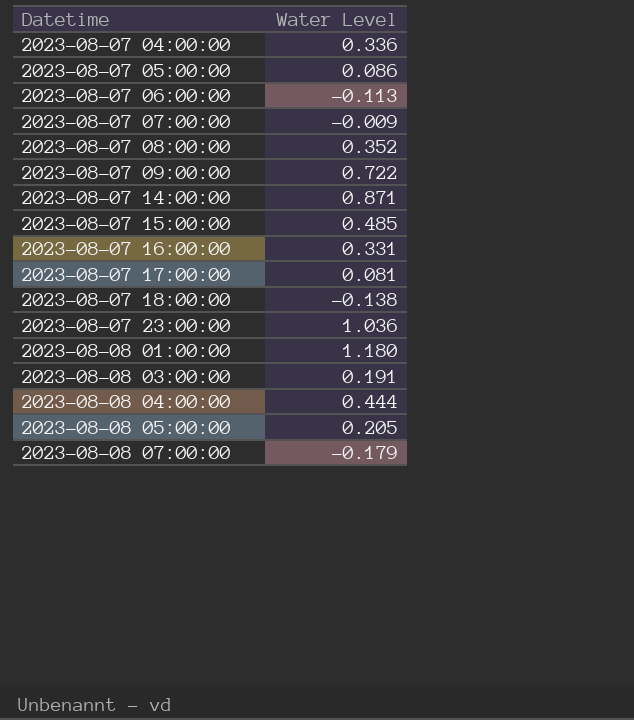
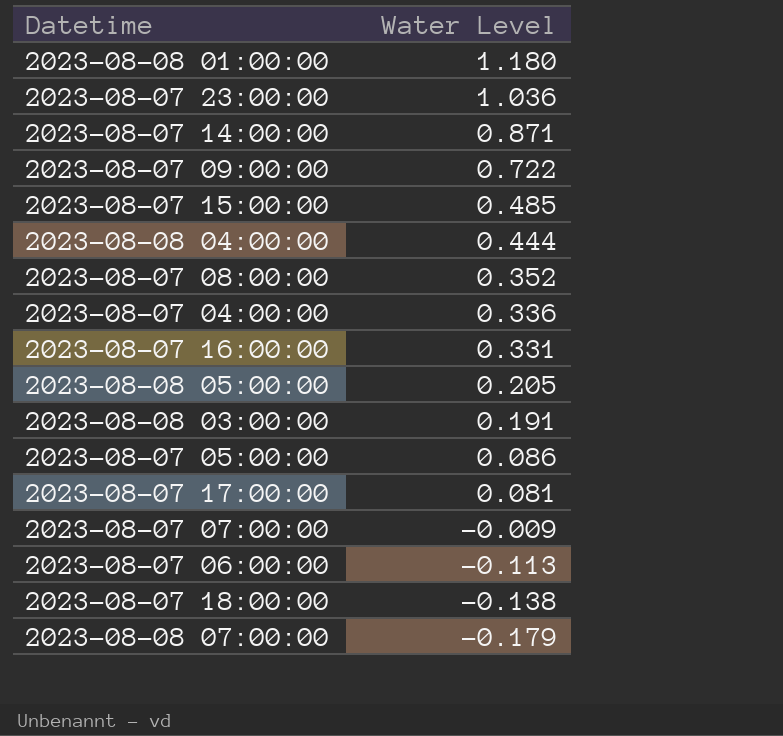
row order: Datetime ascending -> Water Level descending

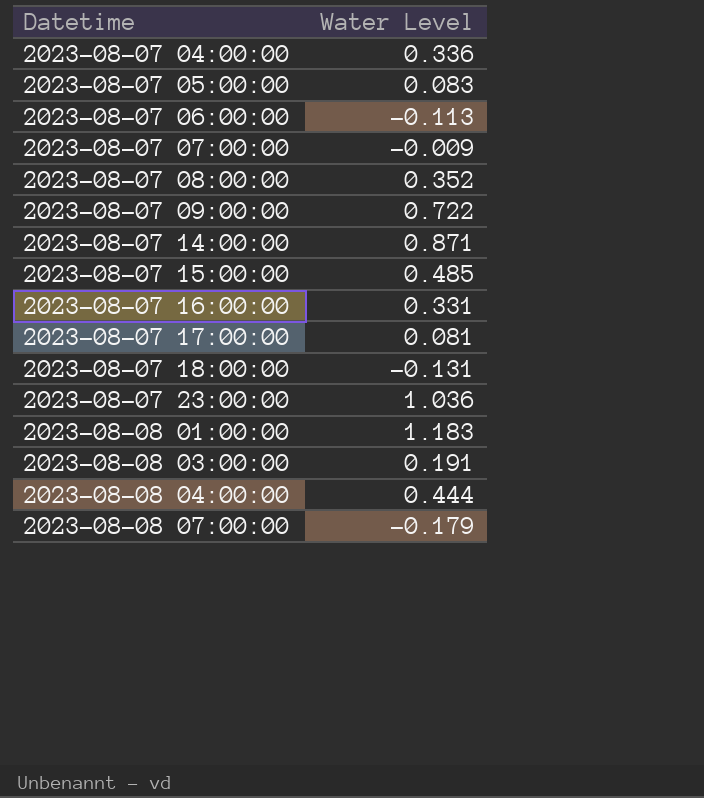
row order: Water Level descending -> Datetime ascending
row 2023-08-08 05:00:00: 0.205 -> none
2023-08-07 05:00:00 | Water Level: 0.086 -> 0.083
2023-08-07 18:00:00 | Water Level: -0.138 -> -0.131
2023-08-08 01:00:00 | Water Level: 1.180 -> 1.183

